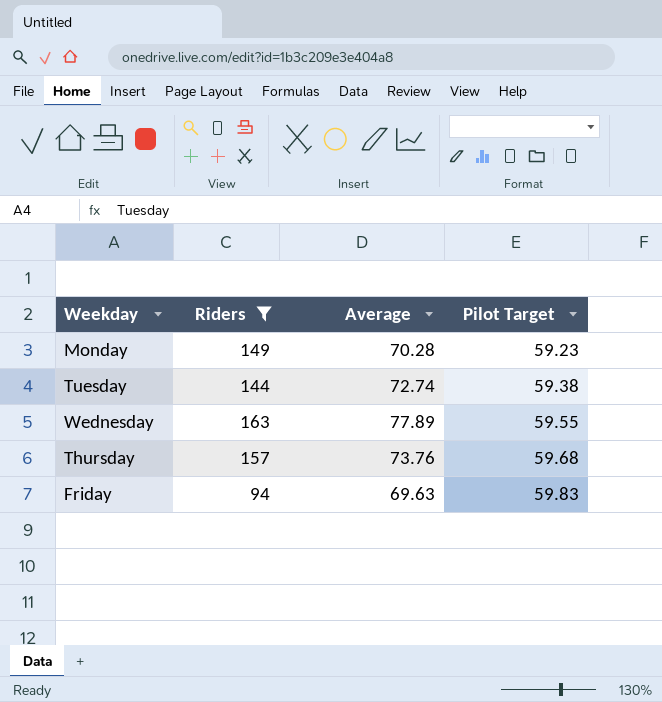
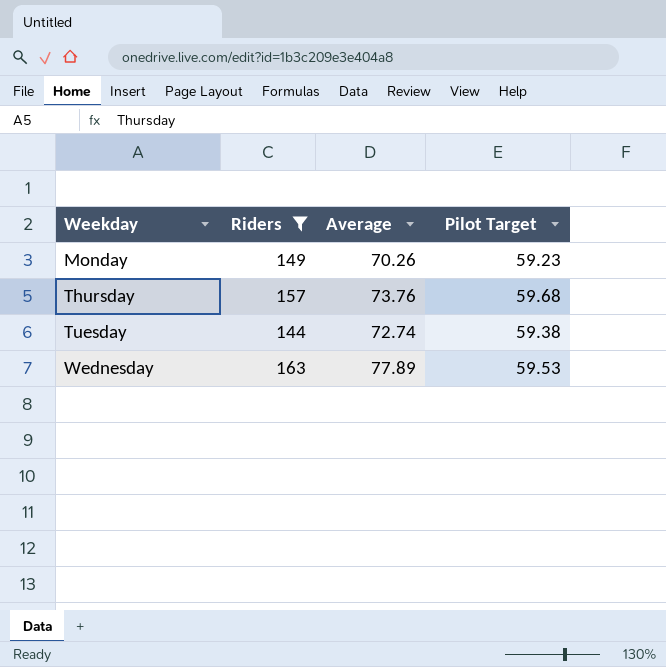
row order: Pilot Target ascending -> Weekday ascending
row Friday: 94 | 69.63 | 59.83 -> none
Monday | Average: 70.28 -> 70.26
Wednesday | Pilot Target: 59.55 -> 59.53

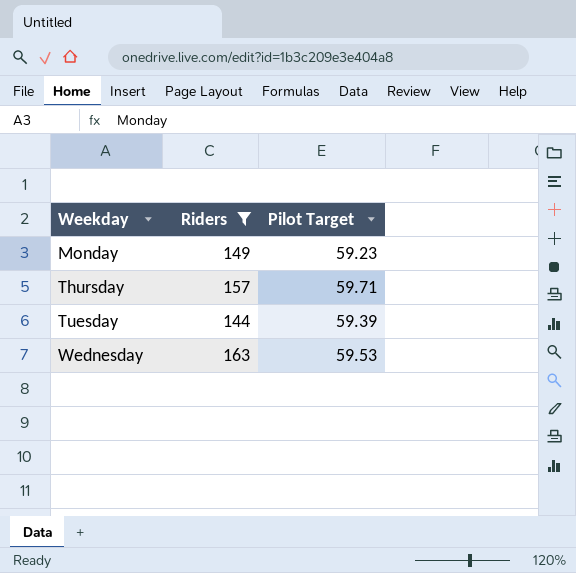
column Average | position: 3 -> none
Thursday | Pilot Target: 59.68 -> 59.71
Tuesday | Pilot Target: 59.38 -> 59.39

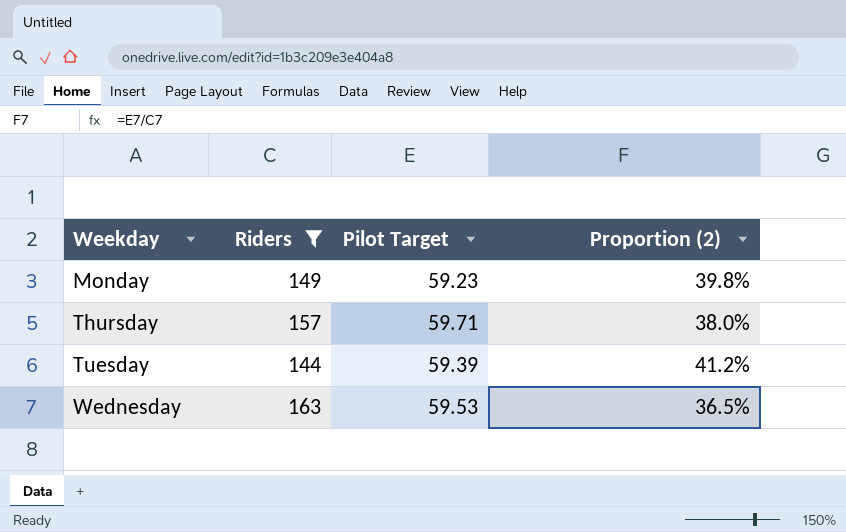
column Proportion (2) | formula: none -> [Pilot Target] / [Riders]

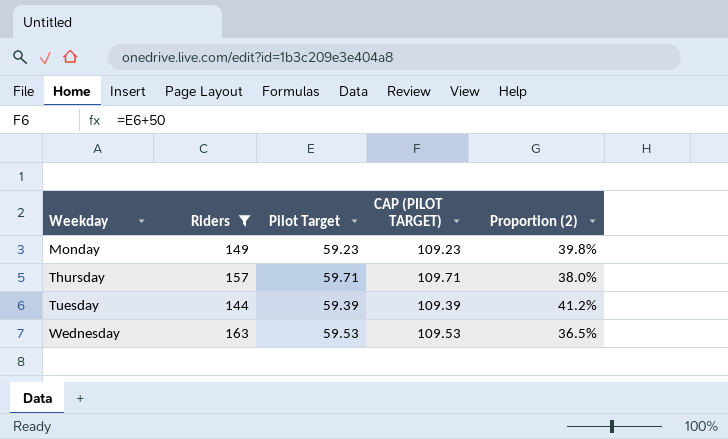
column CAP (PILOT TARGET) | formula: none -> [Pilot Target] + 50

